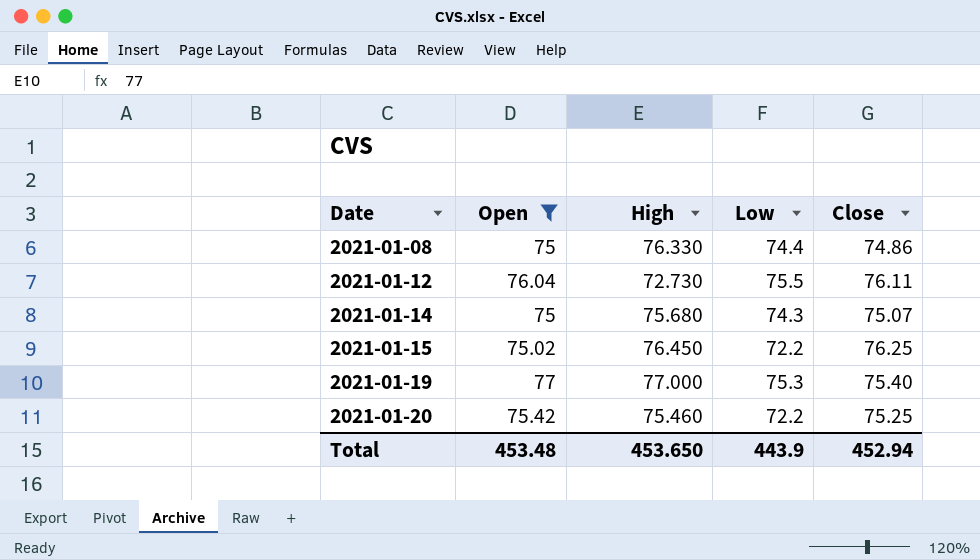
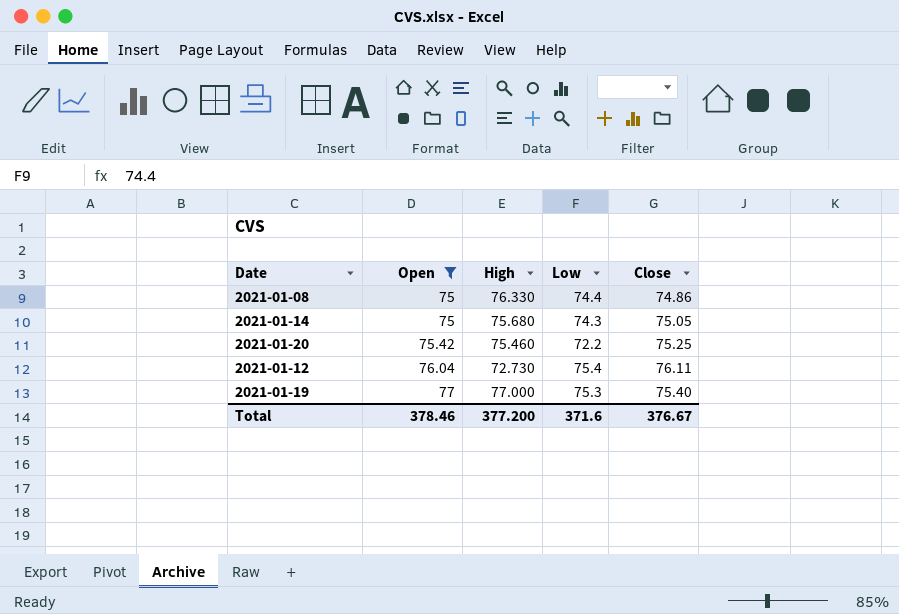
row order: Date ascending -> Open ascending
row 2021-01-15: 75.02 | 76.450 | 72.2 | 76.25 -> none
2021-01-14 | Close: 75.07 -> 75.05
2021-01-12 | Low: 75.5 -> 75.4
Total | Open: 453.48 -> 378.46
Total | High: 453.650 -> 377.200
Total | Low: 443.9 -> 371.6
Total | Close: 452.94 -> 376.67

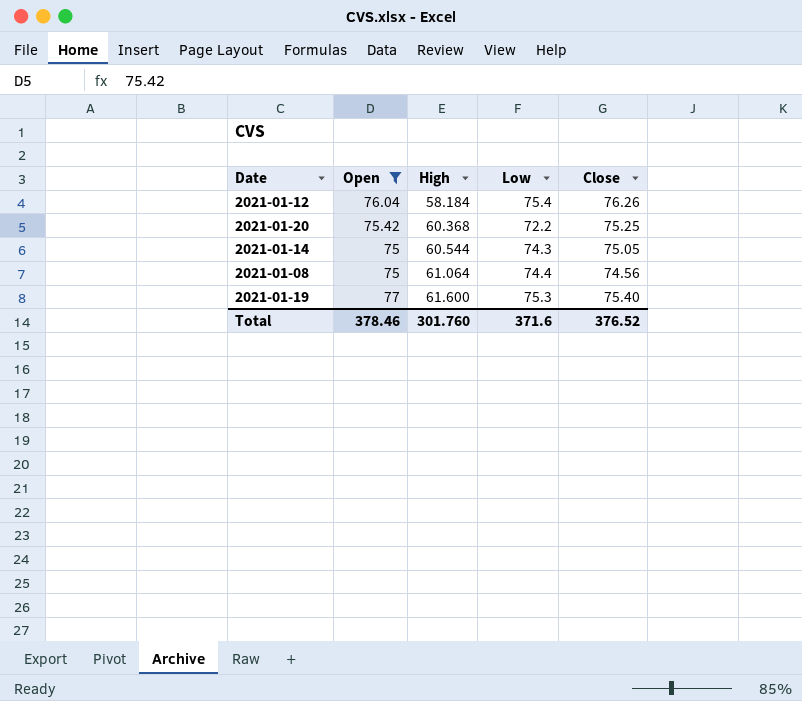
row order: Open ascending -> High ascending
2021-01-12 | High: 72.730 -> 58.184
2021-01-12 | Close: 76.11 -> 76.26
2021-01-20 | High: 75.460 -> 60.368
2021-01-14 | High: 75.680 -> 60.544
2021-01-08 | High: 76.330 -> 61.064
2021-01-08 | Close: 74.86 -> 74.56
2021-01-19 | High: 77.000 -> 61.600
Total | High: 377.200 -> 301.760
Total | Close: 376.67 -> 376.52

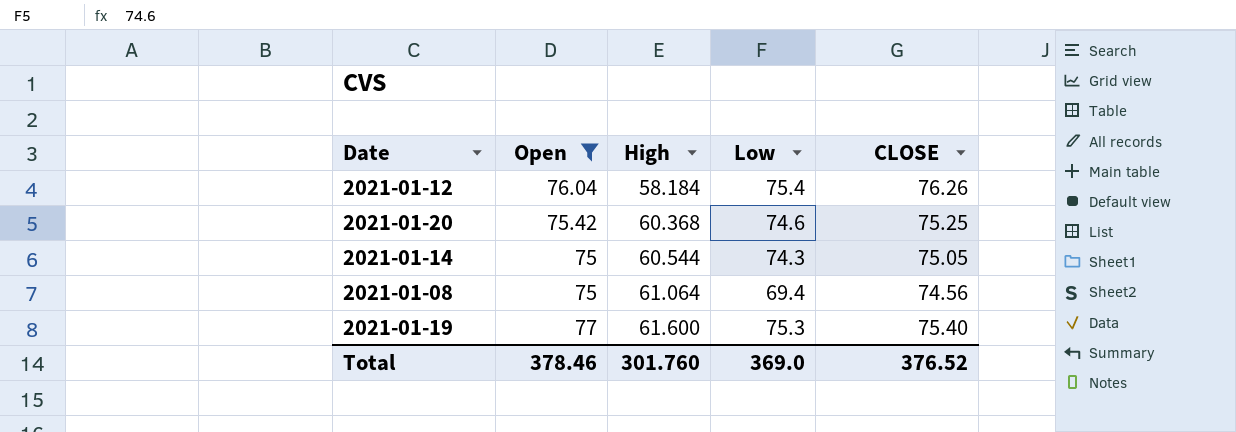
column name: Close -> CLOSE
2021-01-20 | Low: 72.2 -> 74.6
2021-01-08 | Low: 74.4 -> 69.4
Total | Low: 371.6 -> 369.0

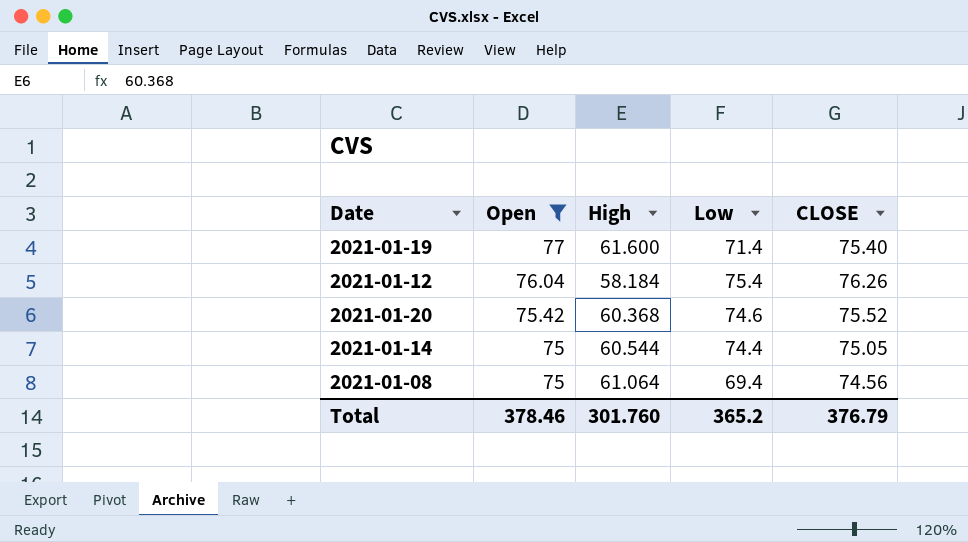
row order: High ascending -> Open descending
2021-01-19 | Low: 75.3 -> 71.4
2021-01-20 | CLOSE: 75.25 -> 75.52
2021-01-14 | Low: 74.3 -> 74.4
Total | Low: 369.0 -> 365.2
Total | CLOSE: 376.52 -> 376.79

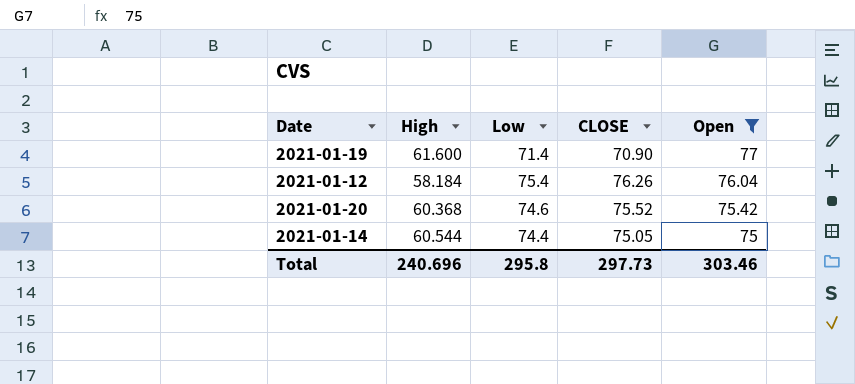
column Open | position: 2 -> 5
row 2021-01-08: 75 | 61.064 | 69.4 | 74.56 -> none
2021-01-19 | CLOSE: 75.40 -> 70.90
Total | High: 301.760 -> 240.696
Total | Low: 365.2 -> 295.8
Total | CLOSE: 376.79 -> 297.73
Total | Open: 378.46 -> 303.46

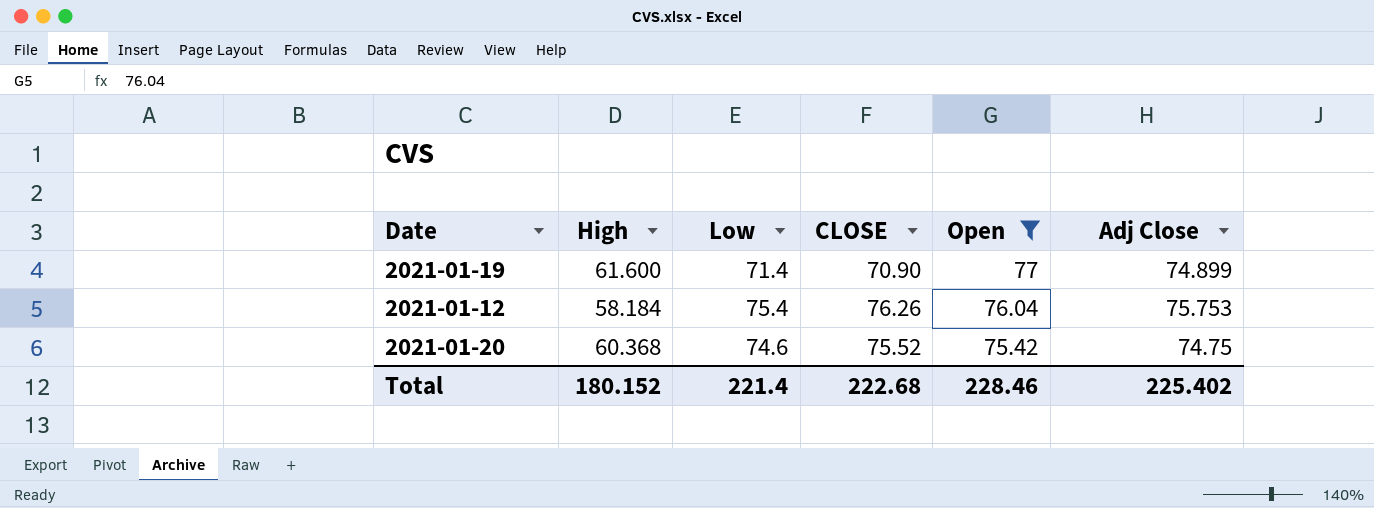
column Adj Close | position: none -> 6
row 2021-01-14: 60.544 | 74.4 | 75.05 | 75 -> none
Total | High: 240.696 -> 180.152
Total | Low: 295.8 -> 221.4
Total | CLOSE: 297.73 -> 222.68
Total | Open: 303.46 -> 228.46

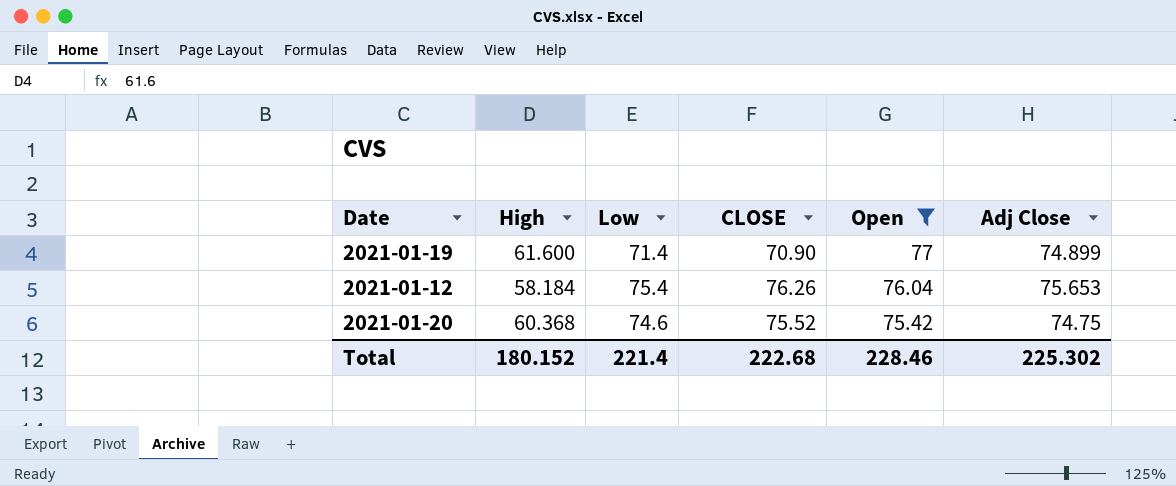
2021-01-12 | Adj Close: 75.753 -> 75.653
Total | Adj Close: 225.402 -> 225.302

